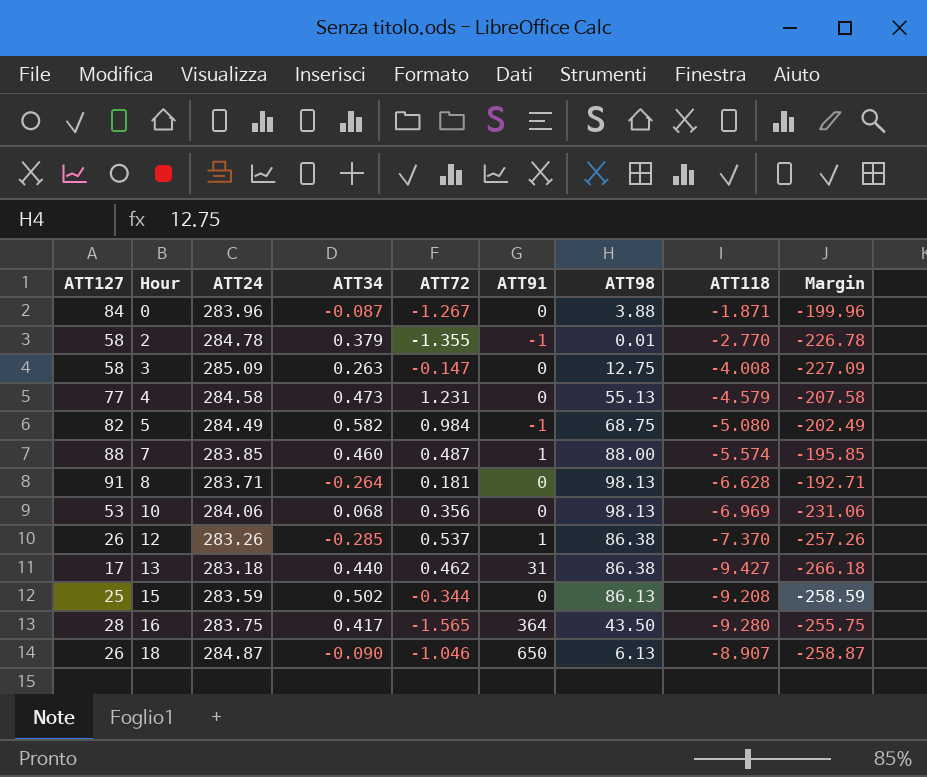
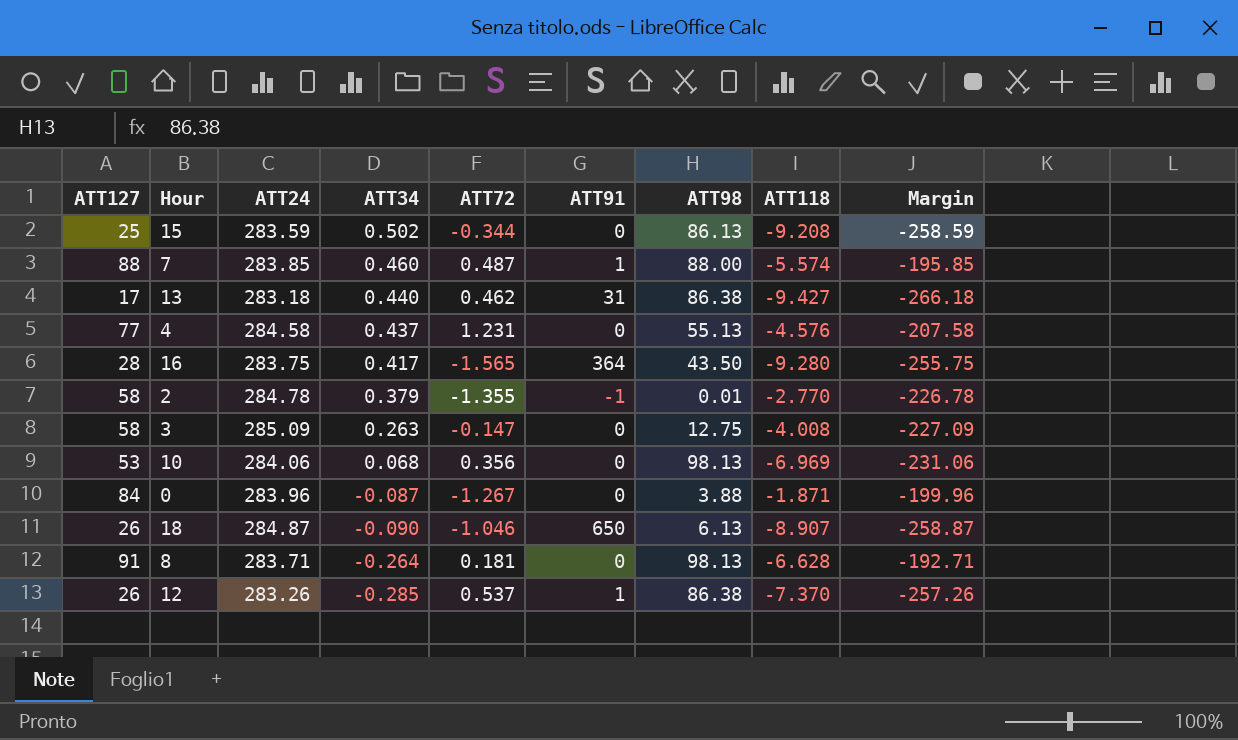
row order: Hour ascending -> ATT34 descending
row 5: 82 | 284.49 | 0.582 | 0.984 | -1 | 68.75 | -5.080 | -202.49 -> none
4 | ATT34: 0.473 -> 0.437
4 | ATT118: -4.579 -> -4.576

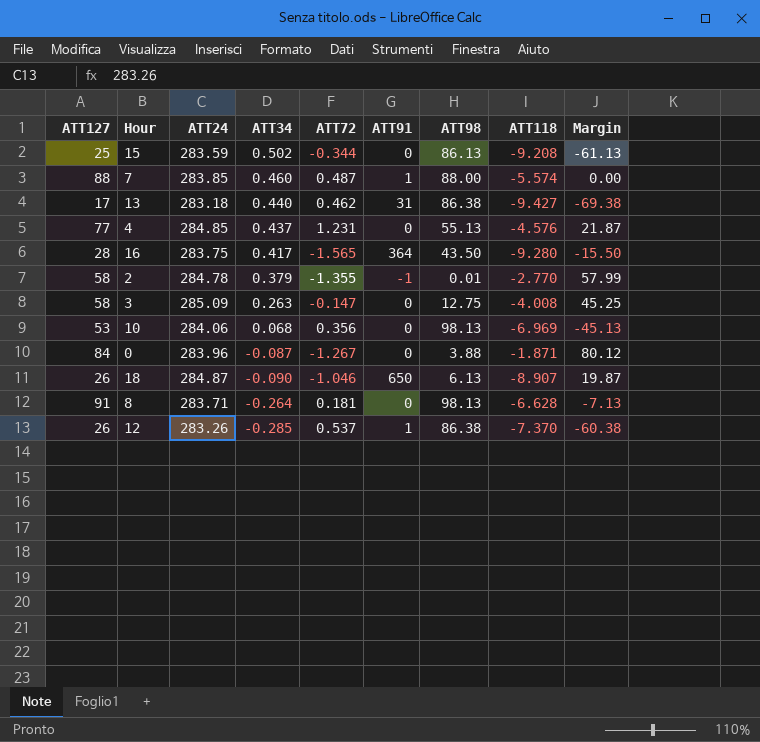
column Margin | formula: [ATT127] - [ATT24] -> [ATT127] - [ATT98]
4 | ATT24: 284.58 -> 284.85

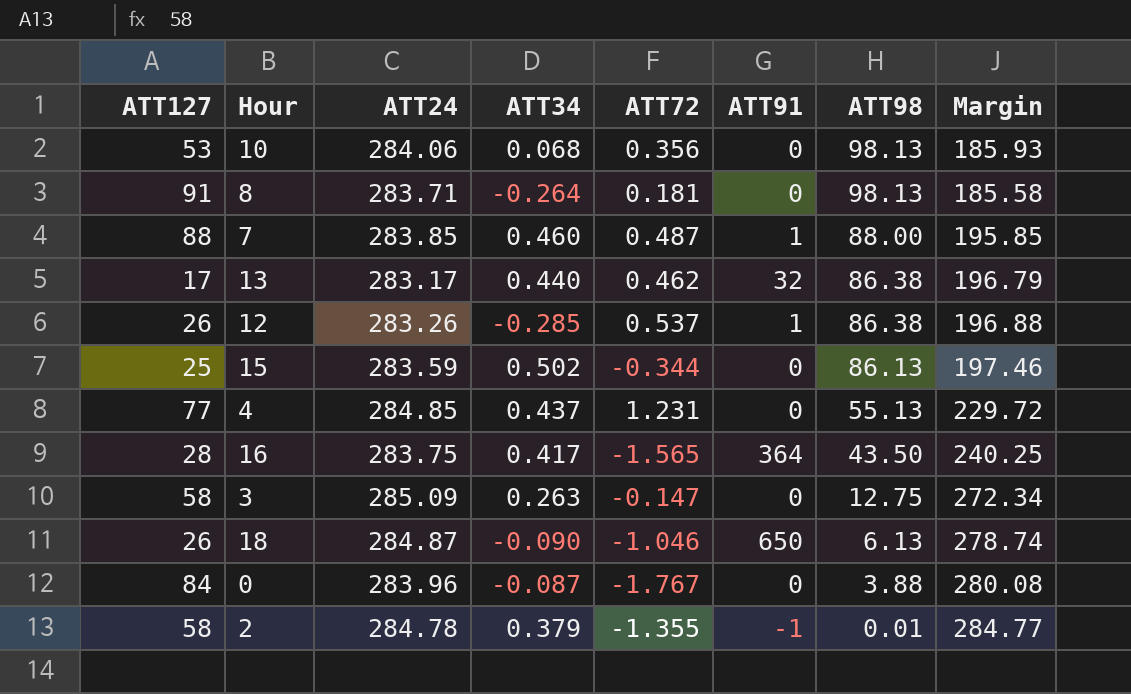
row order: ATT34 descending -> ATT98 descending
column ATT118 | position: 8 -> none
column Margin | formula: [ATT127] - [ATT98] -> [ATT24] - [ATT98]
13 | ATT24: 283.18 -> 283.17
13 | ATT91: 31 -> 32
0 | ATT72: -1.267 -> -1.767

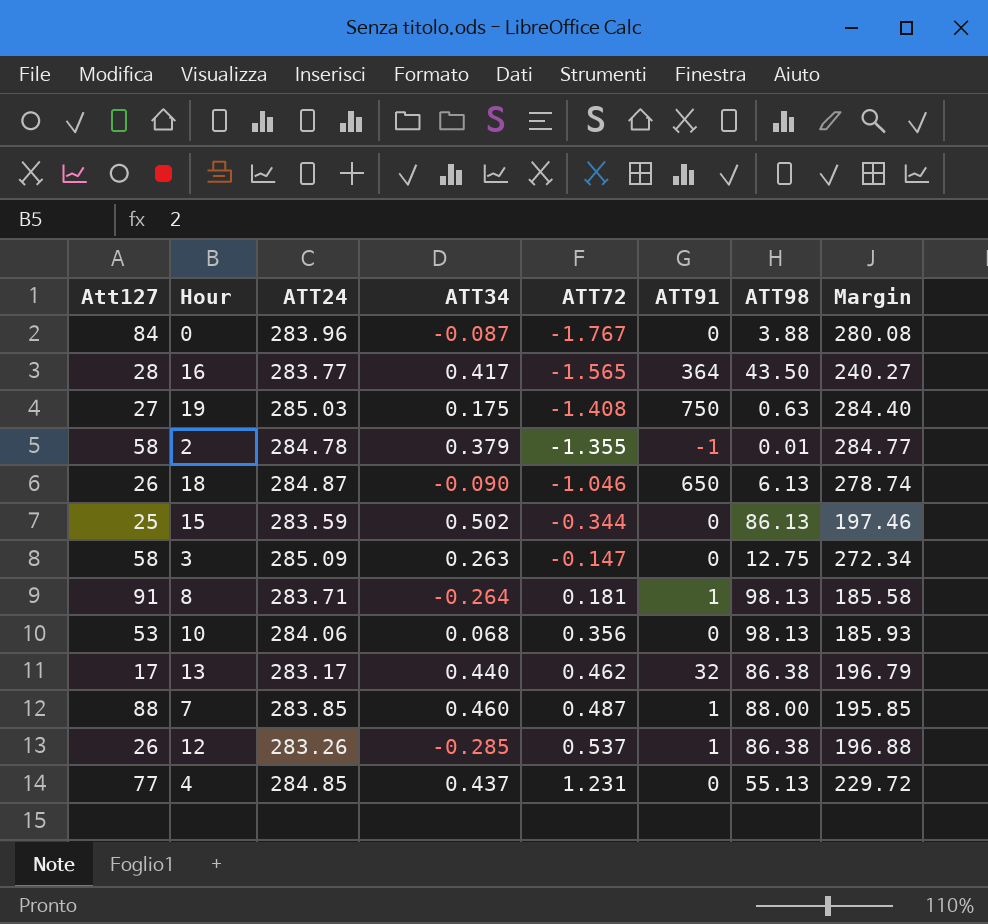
row order: ATT98 descending -> ATT72 ascending
column name: ATT127 -> Att127
16 | ATT24: 283.75 -> 283.77
16 | Margin: 240.25 -> 240.27
row 19: none -> 27 | 285.03 | 0.175 | -1.408 | 750 | 0.63 | 284.40
8 | ATT91: 0 -> 1

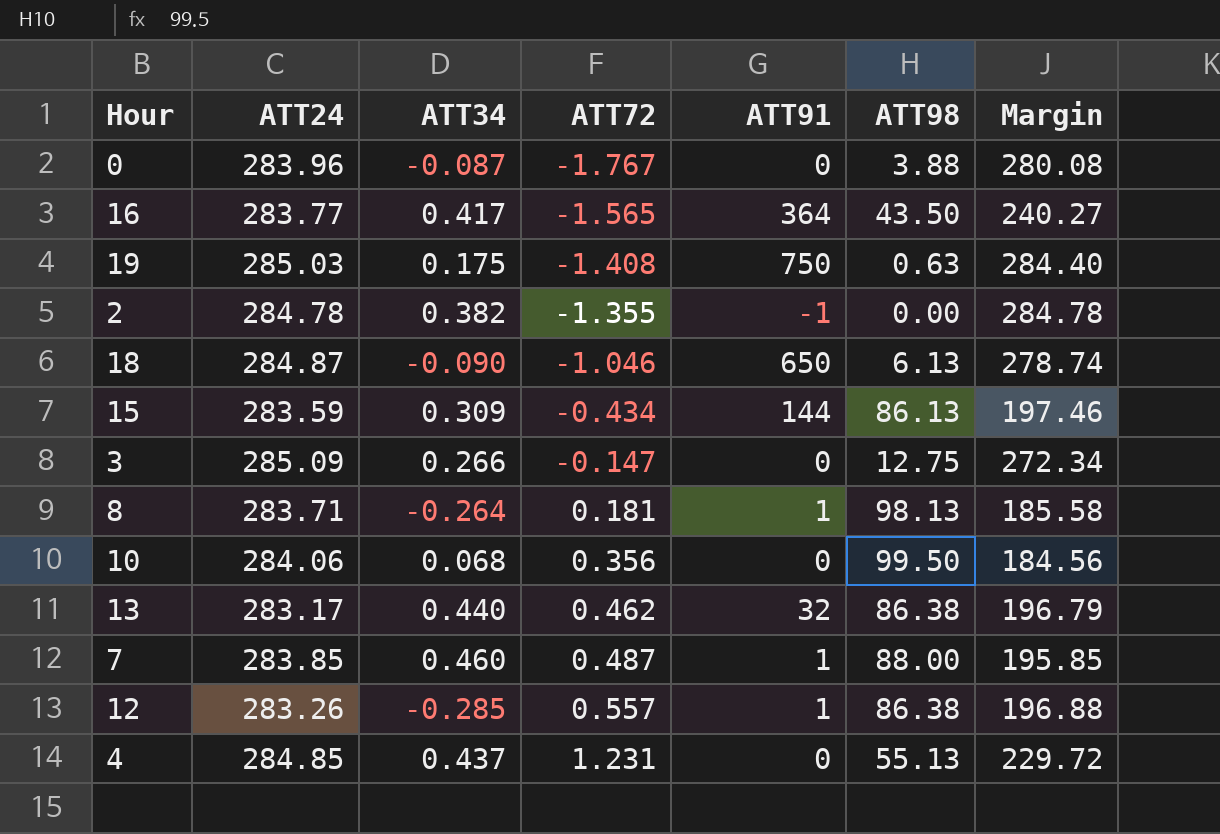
column Att127 | position: 1 -> none
2 | ATT34: 0.379 -> 0.382
2 | ATT98: 0.01 -> 0.00
2 | Margin: 284.77 -> 284.78
15 | ATT34: 0.502 -> 0.309
15 | ATT72: -0.344 -> -0.434
15 | ATT91: 0 -> 144
3 | ATT34: 0.263 -> 0.266
10 | ATT98: 98.13 -> 99.50
10 | Margin: 185.93 -> 184.56
12 | ATT72: 0.537 -> 0.557

